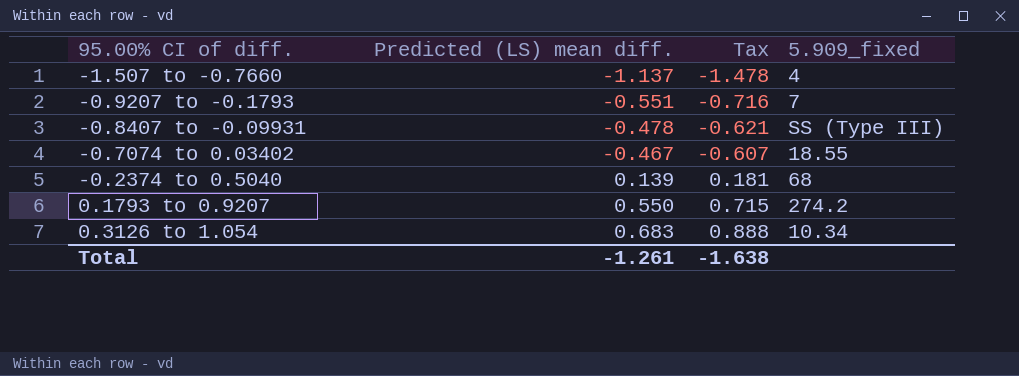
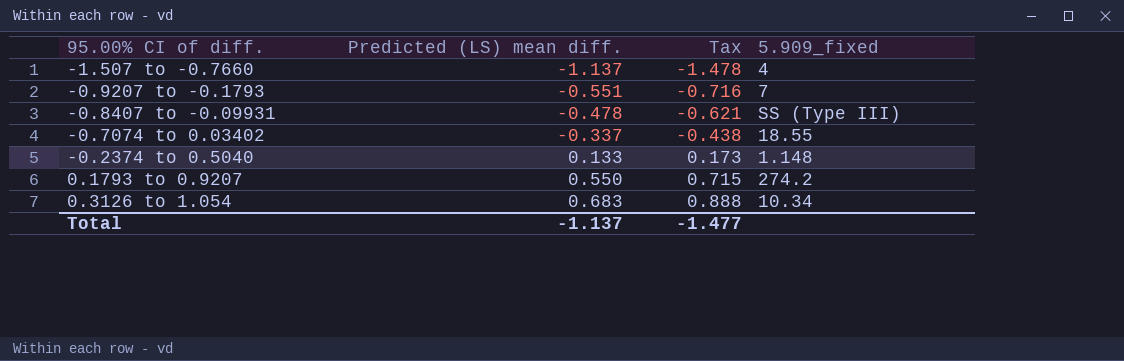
-0.7074 to 0.03402 | Predicted (LS) mean diff.: -0.467 -> -0.337
-0.7074 to 0.03402 | Tax: -0.607 -> -0.438
-0.2374 to 0.5040 | Predicted (LS) mean diff.: 0.139 -> 0.133
-0.2374 to 0.5040 | Tax: 0.181 -> 0.173
-0.2374 to 0.5040 | 5.909_fixed: 68 -> 1.148
Total | Predicted (LS) mean diff.: -1.261 -> -1.137
Total | Tax: -1.638 -> -1.477

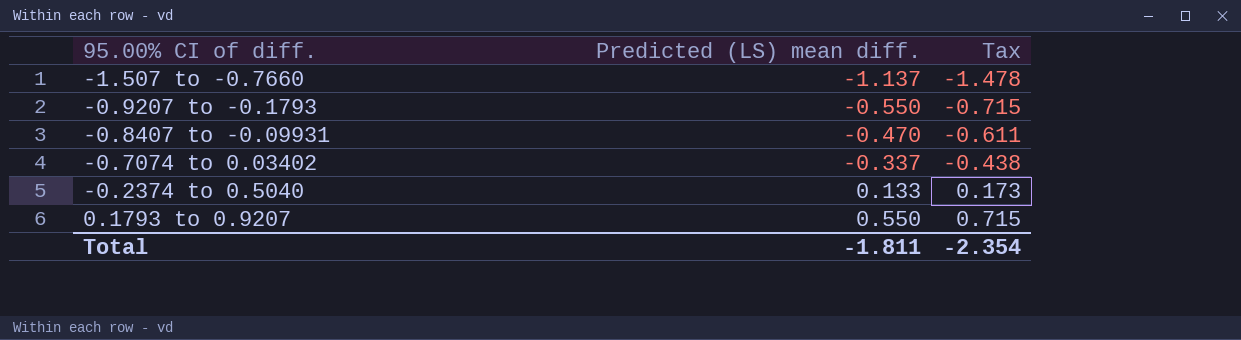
column 5.909_fixed | position: 4 -> none
row 0.3126 to 1.054: 0.683 | 0.888 | 10.34 -> none
-0.9207 to -0.1793 | Predicted (LS) mean diff.: -0.551 -> -0.550
-0.9207 to -0.1793 | Tax: -0.716 -> -0.715
-0.8407 to -0.09931 | Predicted (LS) mean diff.: -0.478 -> -0.470
-0.8407 to -0.09931 | Tax: -0.621 -> -0.611
Total | Predicted (LS) mean diff.: -1.137 -> -1.811
Total | Tax: -1.477 -> -2.354

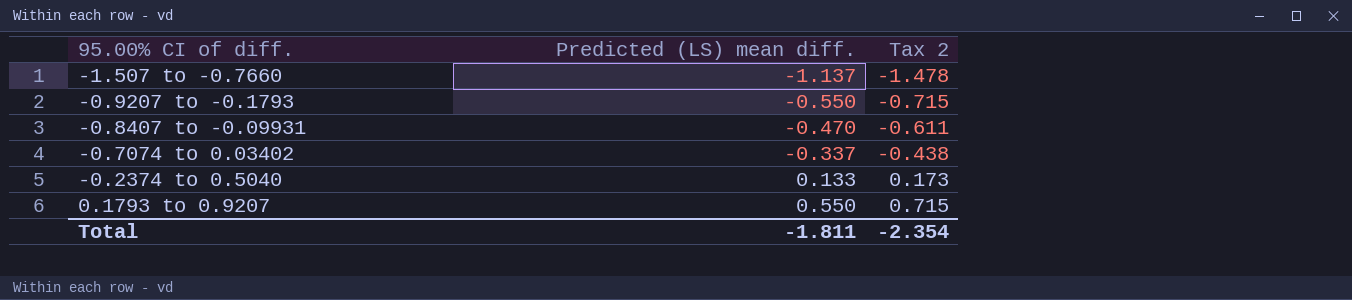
column name: Tax -> Tax 2

